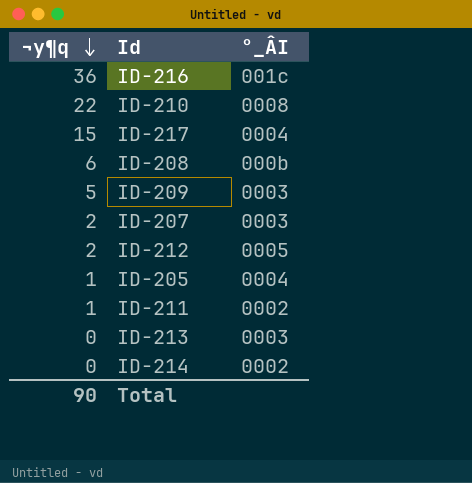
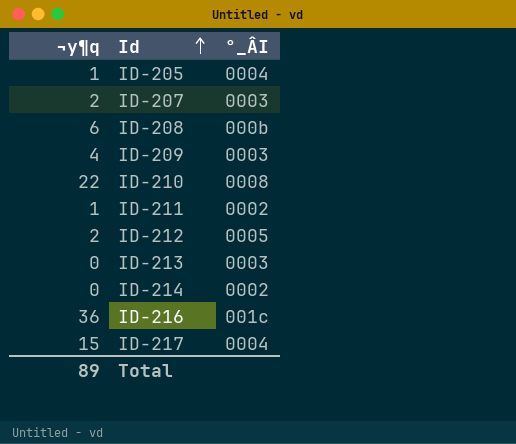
row order: ¬y¶q descending -> Id ascending
ID-209 | ¬y¶q: 5 -> 4
Total | ¬y¶q: 90 -> 89

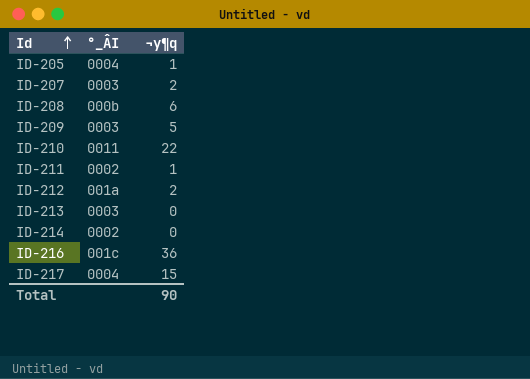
column ¬y¶q | position: 1 -> 3
ID-209 | ¬y¶q: 4 -> 5
ID-210 | °_ÂI: 0008 -> 0011
ID-212 | °_ÂI: 0005 -> 001a
Total | ¬y¶q: 89 -> 90

